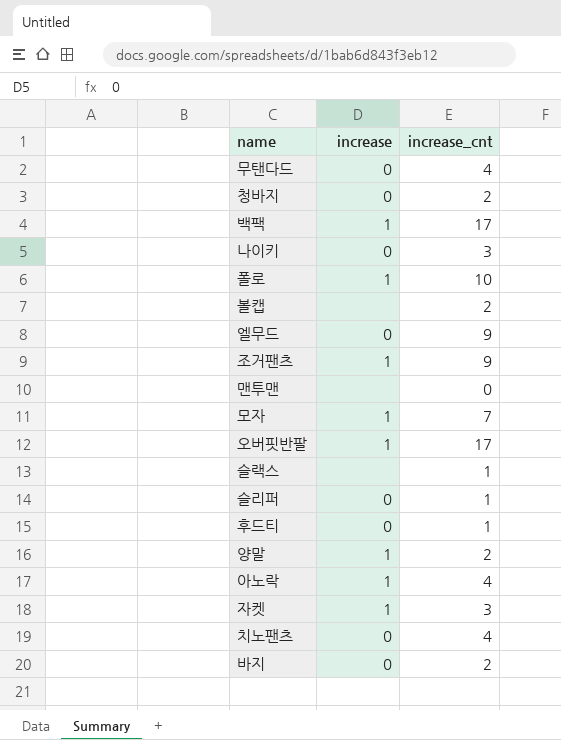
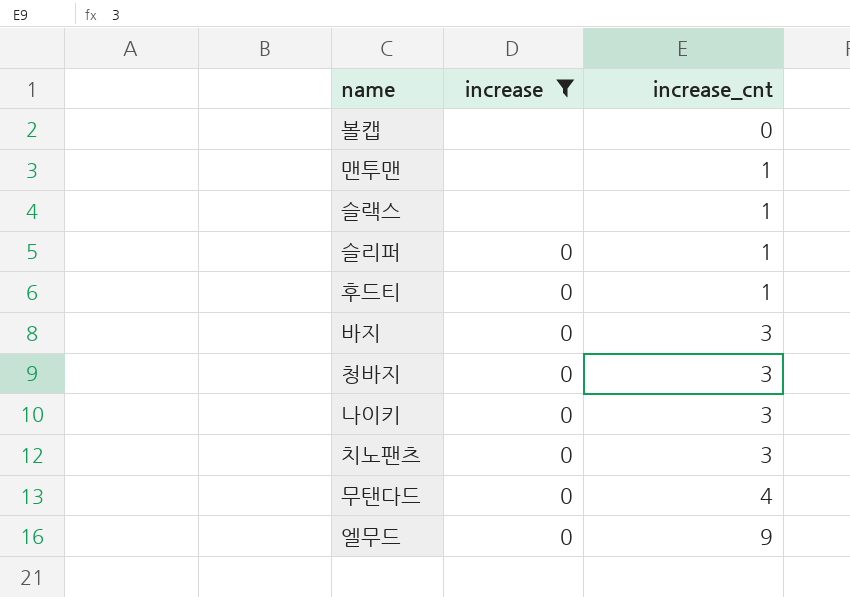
filter: none -> increase != 1
row order: none -> increase_cnt ascending
볼캡 | increase_cnt: 2 -> 0
맨투맨 | increase_cnt: 0 -> 1
바지 | increase_cnt: 2 -> 3
청바지 | increase_cnt: 2 -> 3
치노팬츠 | increase_cnt: 4 -> 3

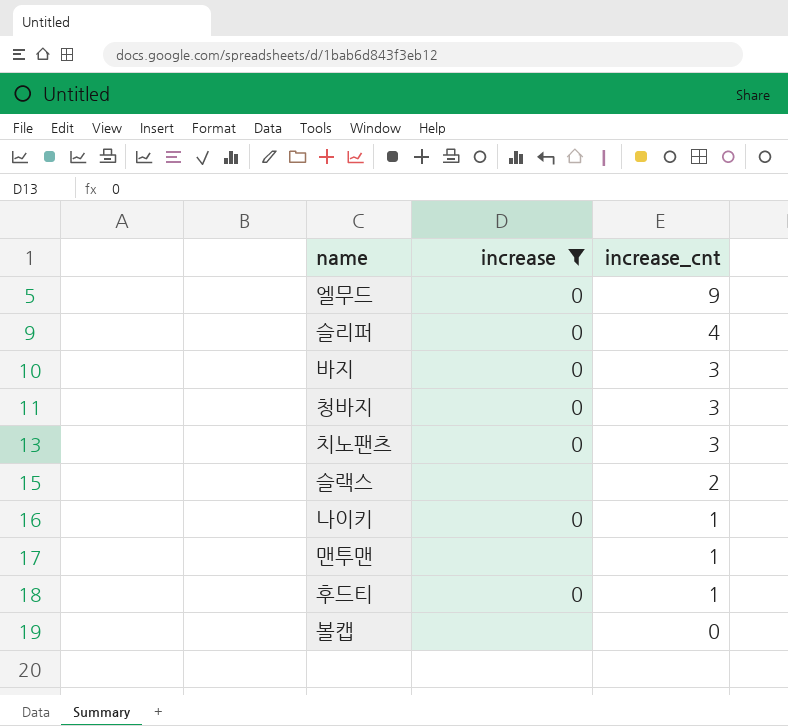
row order: increase_cnt ascending -> increase_cnt descending
row 무탠다드: 0 | 4 -> none
슬리퍼 | increase_cnt: 1 -> 4
슬랙스 | increase_cnt: 1 -> 2
나이키 | increase_cnt: 3 -> 1

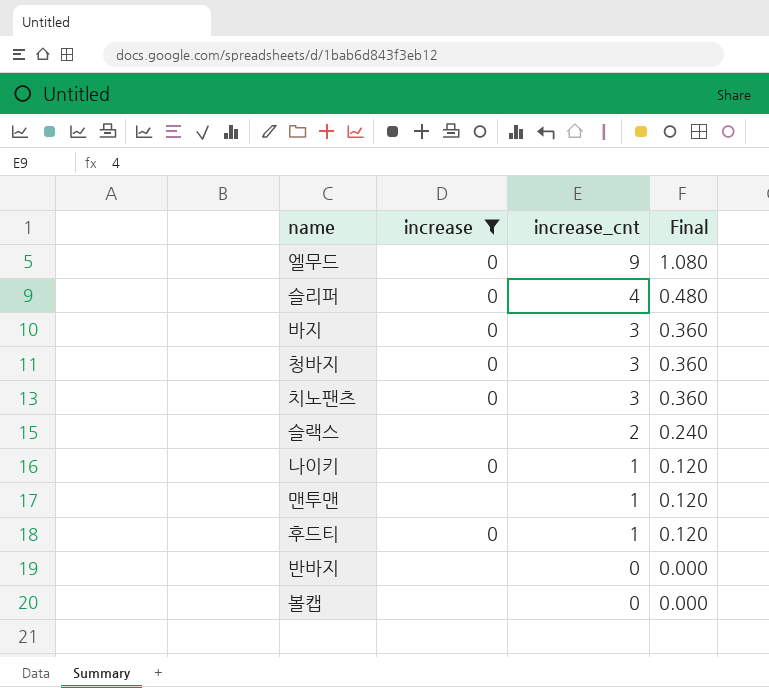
column Final | formula: none -> [increase_cnt] * 0.12
row 반바지: none -> none | 0 | 0.000

